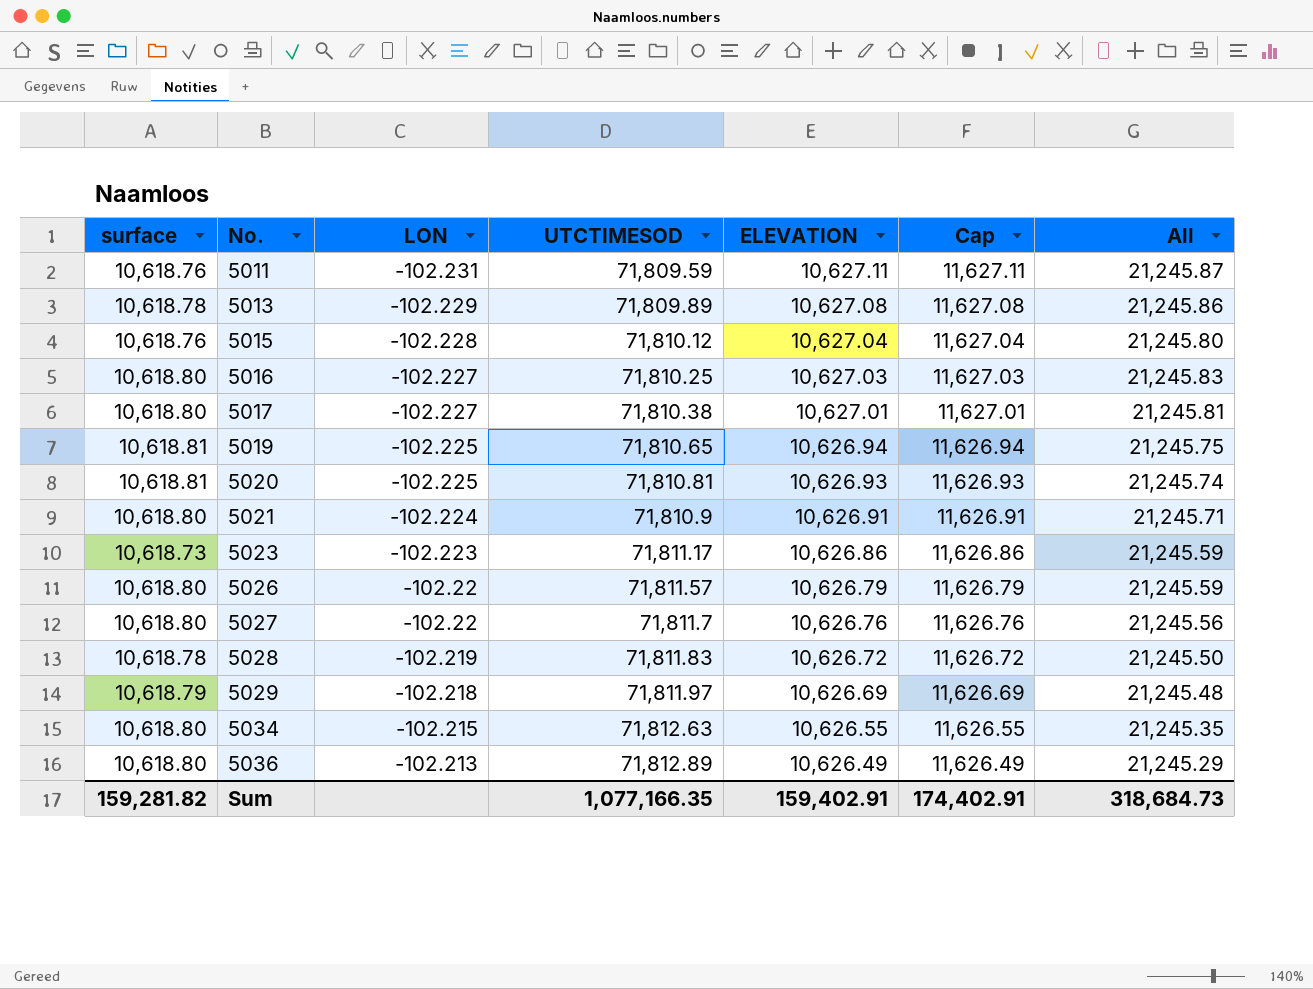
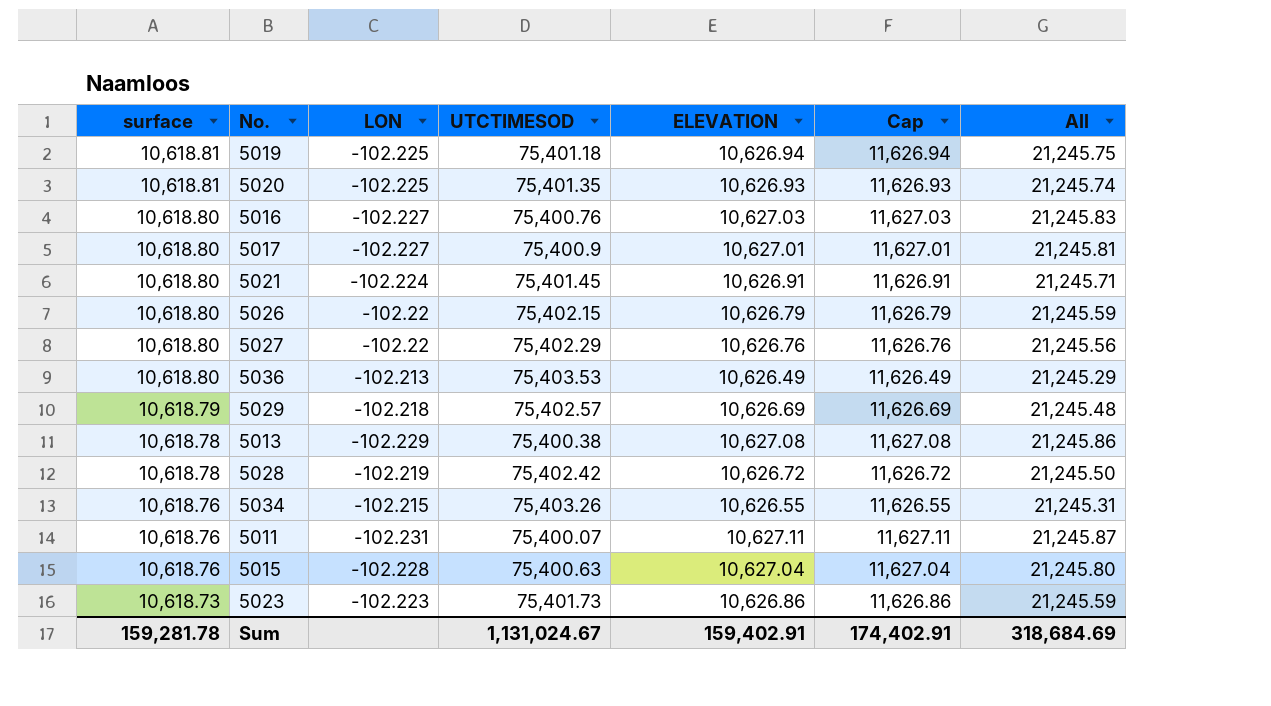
row order: No. ascending -> surface descending
5019 | UTCTIMESOD: 71,810.65 -> 75,401.18
5020 | UTCTIMESOD: 71,810.81 -> 75,401.35
5016 | UTCTIMESOD: 71,810.25 -> 75,400.76
5017 | UTCTIMESOD: 71,810.38 -> 75,400.9
5021 | UTCTIMESOD: 71,810.9 -> 75,401.45
5026 | UTCTIMESOD: 71,811.57 -> 75,402.15
5027 | UTCTIMESOD: 71,811.7 -> 75,402.29
5036 | UTCTIMESOD: 71,812.89 -> 75,403.53
5029 | UTCTIMESOD: 71,811.97 -> 75,402.57
5013 | UTCTIMESOD: 71,809.89 -> 75,400.38
5028 | UTCTIMESOD: 71,811.83 -> 75,402.42
5034 | surface: 10,618.80 -> 10,618.76
5034 | UTCTIMESOD: 71,812.63 -> 75,403.26
5034 | All: 21,245.35 -> 21,245.31
5011 | UTCTIMESOD: 71,809.59 -> 75,400.07
5015 | UTCTIMESOD: 71,810.12 -> 75,400.63
5023 | UTCTIMESOD: 71,811.17 -> 75,401.73
Sum | surface: 159,281.82 -> 159,281.78
Sum | UTCTIMESOD: 1,077,166.35 -> 1,131,024.67
Sum | All: 318,684.73 -> 318,684.69

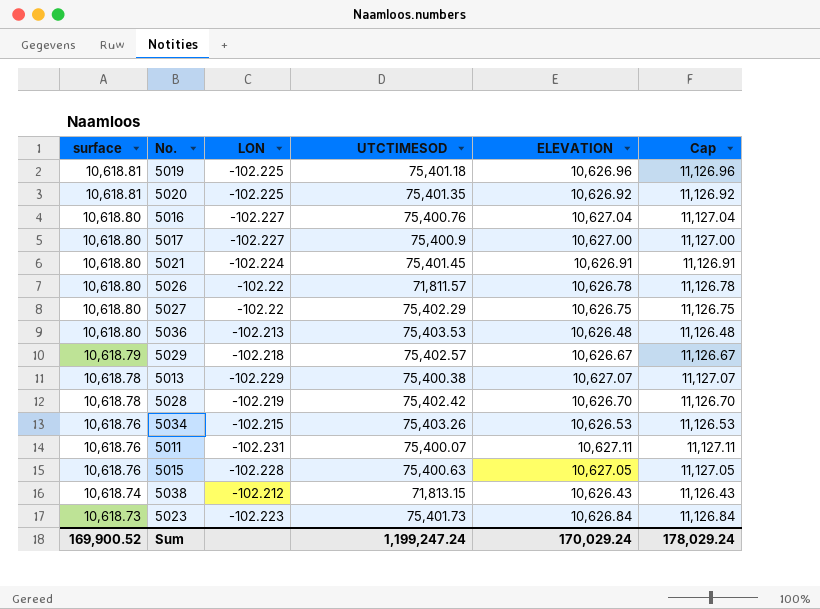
column All | formula: [surface] + [ELEVATION] -> none
column Cap | formula: [ELEVATION] + 1000 -> [ELEVATION] + 500
5019 | ELEVATION: 10,626.94 -> 10,626.96
5020 | ELEVATION: 10,626.93 -> 10,626.92
5016 | ELEVATION: 10,627.03 -> 10,627.04
5017 | ELEVATION: 10,627.01 -> 10,627.00
5026 | UTCTIMESOD: 75,402.15 -> 71,811.57
5026 | ELEVATION: 10,626.79 -> 10,626.78
5027 | ELEVATION: 10,626.76 -> 10,626.75
5036 | ELEVATION: 10,626.49 -> 10,626.48
5029 | ELEVATION: 10,626.69 -> 10,626.67
5013 | ELEVATION: 10,627.08 -> 10,627.07
5028 | ELEVATION: 10,626.72 -> 10,626.70
5034 | ELEVATION: 10,626.55 -> 10,626.53
5015 | ELEVATION: 10,627.04 -> 10,627.05
row 5038: none -> 10,618.74 | -102.212 | 71,813.15 | 10,626.43 | 11,126.43
5023 | ELEVATION: 10,626.86 -> 10,626.84
Sum | surface: 159,281.78 -> 169,900.52
Sum | UTCTIMESOD: 1,131,024.67 -> 1,199,247.24
Sum | ELEVATION: 159,402.91 -> 170,029.24
Sum | Cap: 174,402.91 -> 178,029.24

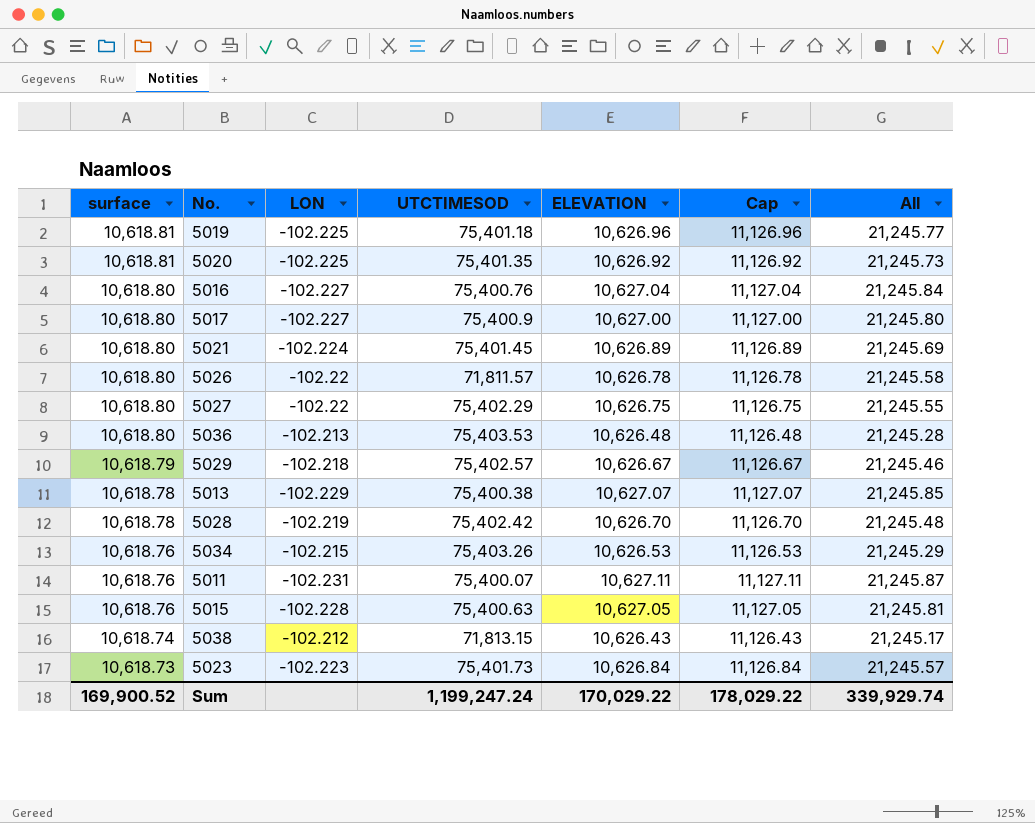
column All | formula: none -> [surface] + [ELEVATION]
5021 | ELEVATION: 10,626.91 -> 10,626.89
5021 | Cap: 11,126.91 -> 11,126.89
Sum | ELEVATION: 170,029.24 -> 170,029.22
Sum | Cap: 178,029.24 -> 178,029.22

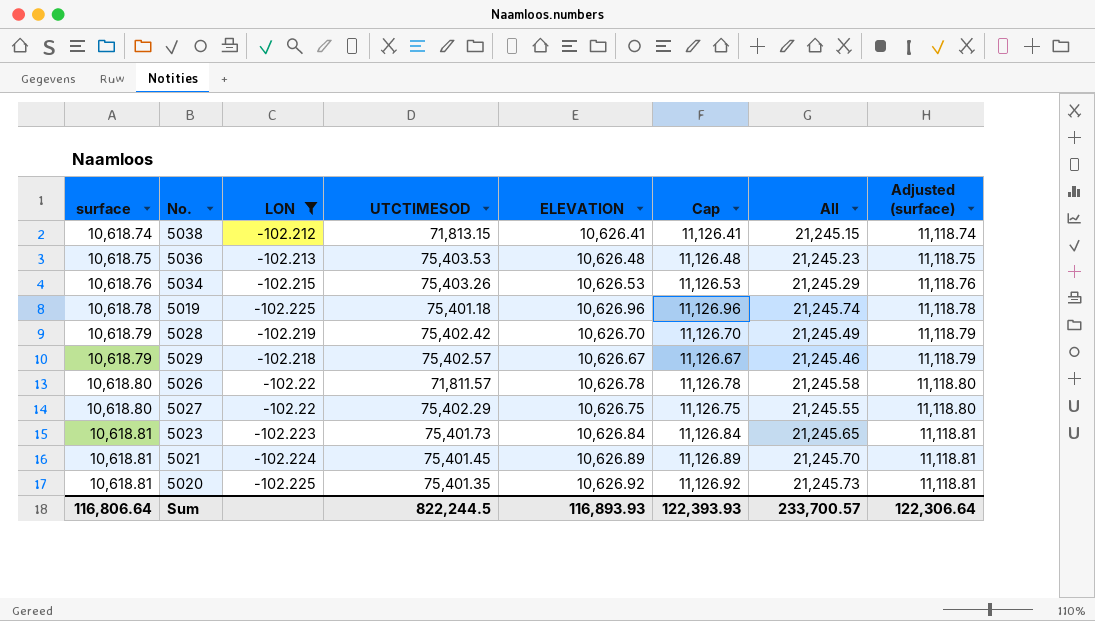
filter: none -> LON >= -102.225
row order: surface descending -> surface ascending
column Adjusted (surface) | formula: none -> [surface] + 500
5038 | ELEVATION: 10,626.43 -> 10,626.41
5038 | Cap: 11,126.43 -> 11,126.41
5038 | All: 21,245.17 -> 21,245.15
5036 | surface: 10,618.80 -> 10,618.75
5036 | All: 21,245.28 -> 21,245.23
5019 | surface: 10,618.81 -> 10,618.78
5019 | All: 21,245.77 -> 21,245.74
5028 | surface: 10,618.78 -> 10,618.79
5028 | All: 21,245.48 -> 21,245.49
5023 | surface: 10,618.73 -> 10,618.81
5023 | All: 21,245.57 -> 21,245.65
5021 | surface: 10,618.80 -> 10,618.81
5021 | All: 21,245.69 -> 21,245.70
Sum | surface: 169,900.52 -> 116,806.64
Sum | UTCTIMESOD: 1,199,247.24 -> 822,244.5
Sum | ELEVATION: 170,029.22 -> 116,893.93
Sum | Cap: 178,029.22 -> 122,393.93
Sum | All: 339,929.74 -> 233,700.57

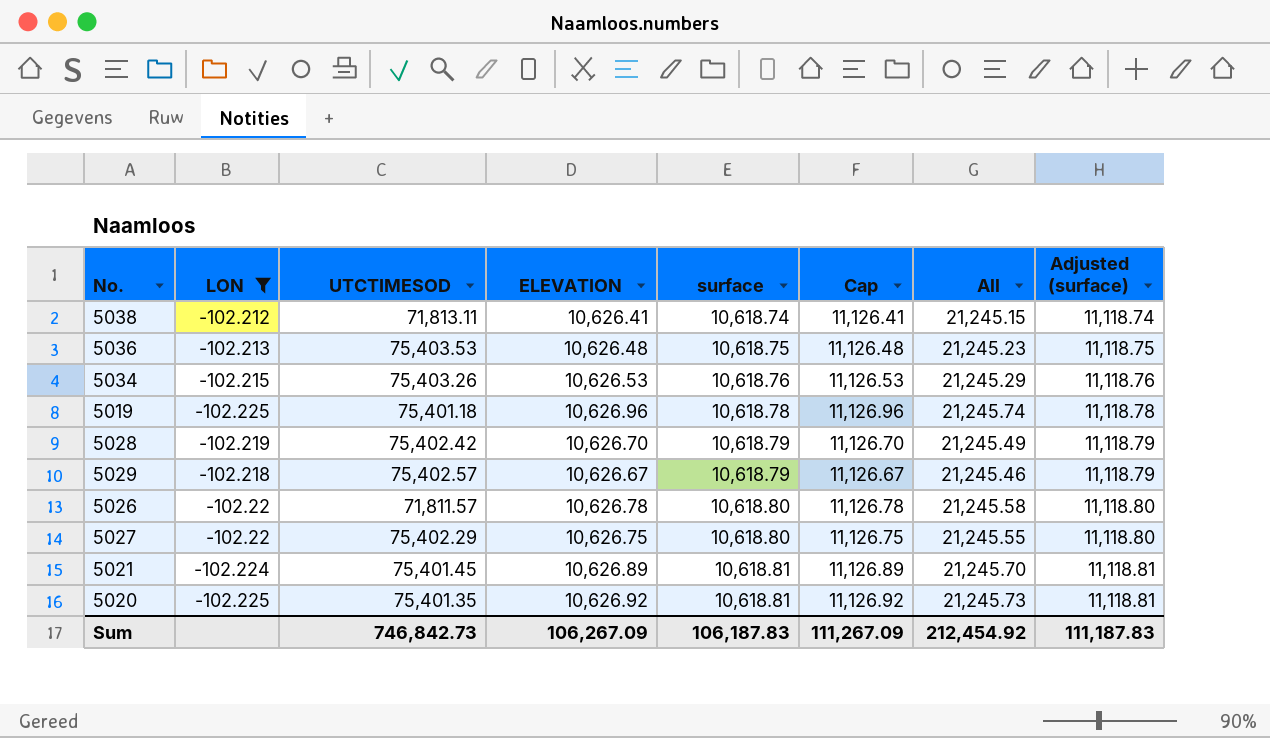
column surface | position: 1 -> 5
row 5023: 10,618.81 | -102.223 | 75,401.73 | 10,626.84 | 11,126.84 | 21,245.65 | 11,118.81 -> none
5038 | UTCTIMESOD: 71,813.15 -> 71,813.11
Sum | UTCTIMESOD: 822,244.5 -> 746,842.73
Sum | ELEVATION: 116,893.93 -> 106,267.09
Sum | surface: 116,806.64 -> 106,187.83
Sum | Cap: 122,393.93 -> 111,267.09
Sum | All: 233,700.57 -> 212,454.92
Sum | Adjusted (surface): 122,306.64 -> 111,187.83

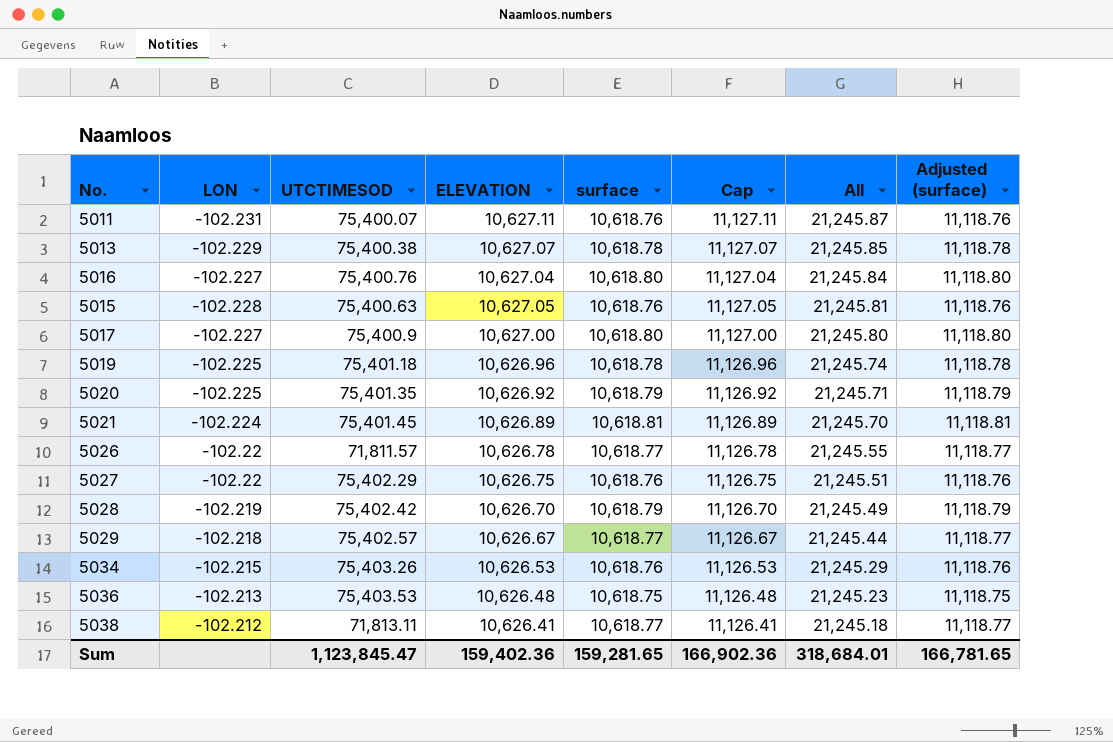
filter: LON >= -102.225 -> none
row order: surface ascending -> All descending
5020 | surface: 10,618.81 -> 10,618.79
5020 | All: 21,245.73 -> 21,245.71
5020 | Adjusted (surface): 11,118.81 -> 11,118.79
5026 | surface: 10,618.80 -> 10,618.77
5026 | All: 21,245.58 -> 21,245.55
5026 | Adjusted (surface): 11,118.80 -> 11,118.77
5027 | surface: 10,618.80 -> 10,618.76
5027 | All: 21,245.55 -> 21,245.51
5027 | Adjusted (surface): 11,118.80 -> 11,118.76
5029 | surface: 10,618.79 -> 10,618.77
5029 | All: 21,245.46 -> 21,245.44
5029 | Adjusted (surface): 11,118.79 -> 11,118.77
5038 | surface: 10,618.74 -> 10,618.77
5038 | All: 21,245.15 -> 21,245.18
5038 | Adjusted (surface): 11,118.74 -> 11,118.77
Sum | UTCTIMESOD: 746,842.73 -> 1,123,845.47
Sum | ELEVATION: 106,267.09 -> 159,402.36
Sum | surface: 106,187.83 -> 159,281.65
Sum | Cap: 111,267.09 -> 166,902.36
Sum | All: 212,454.92 -> 318,684.01
Sum | Adjusted (surface): 111,187.83 -> 166,781.65

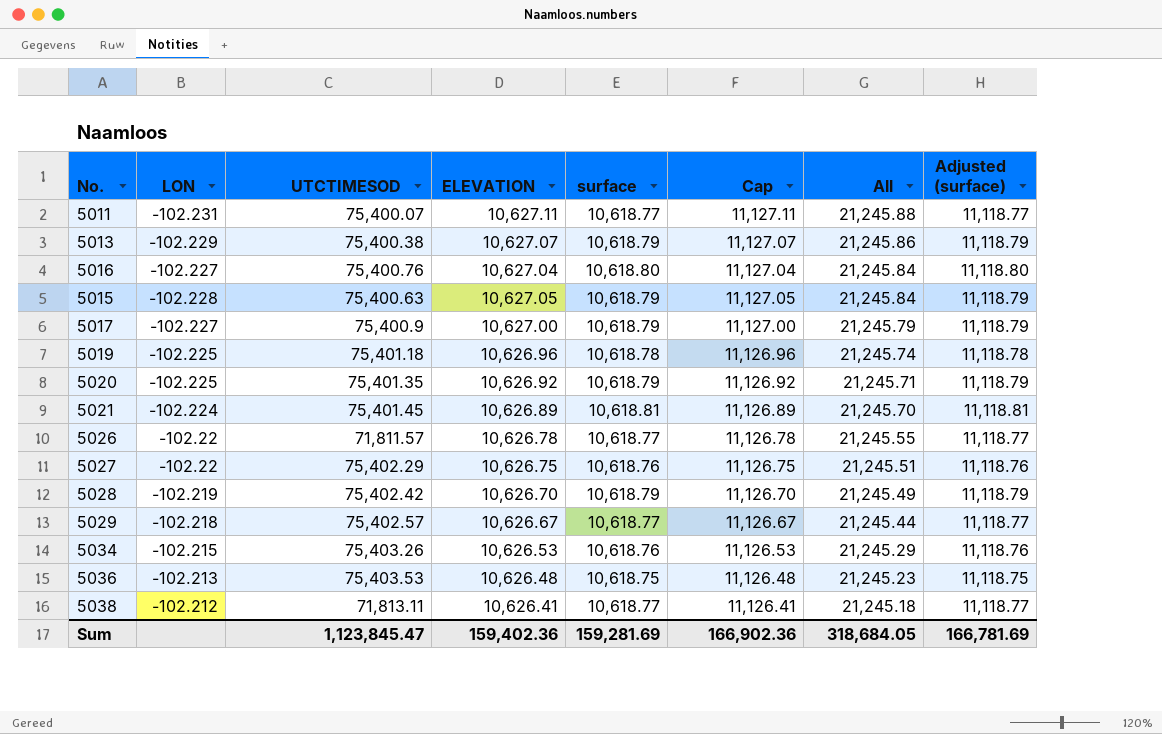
5011 | surface: 10,618.76 -> 10,618.77
5011 | All: 21,245.87 -> 21,245.88
5011 | Adjusted (surface): 11,118.76 -> 11,118.77
5013 | surface: 10,618.78 -> 10,618.79
5013 | All: 21,245.85 -> 21,245.86
5013 | Adjusted (surface): 11,118.78 -> 11,118.79
5015 | surface: 10,618.76 -> 10,618.79
5015 | All: 21,245.81 -> 21,245.84
5015 | Adjusted (surface): 11,118.76 -> 11,118.79
5017 | surface: 10,618.80 -> 10,618.79
5017 | All: 21,245.80 -> 21,245.79
5017 | Adjusted (surface): 11,118.80 -> 11,118.79
Sum | surface: 159,281.65 -> 159,281.69
Sum | All: 318,684.01 -> 318,684.05
Sum | Adjusted (surface): 166,781.65 -> 166,781.69

